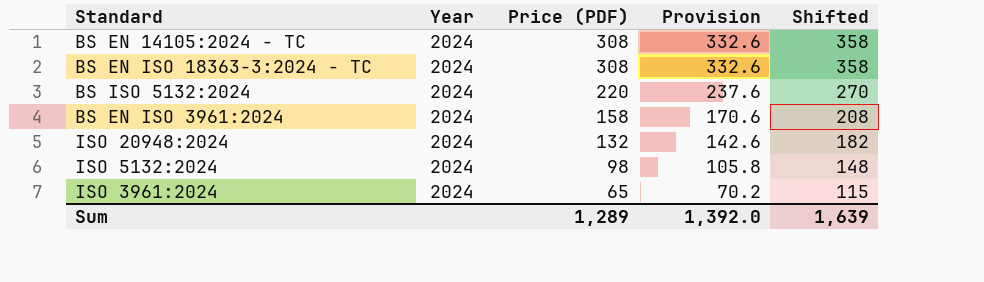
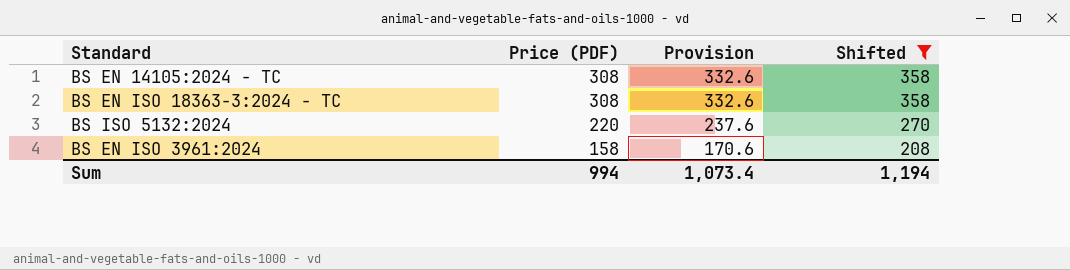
filter: none -> Shifted >= 208
column Year | position: 2 -> none
Sum | Price (PDF): 1,289 -> 994
Sum | Provision: 1,392.0 -> 1,073.4
Sum | Shifted: 1,639 -> 1,194

